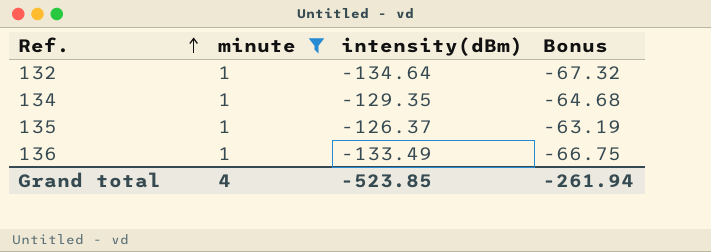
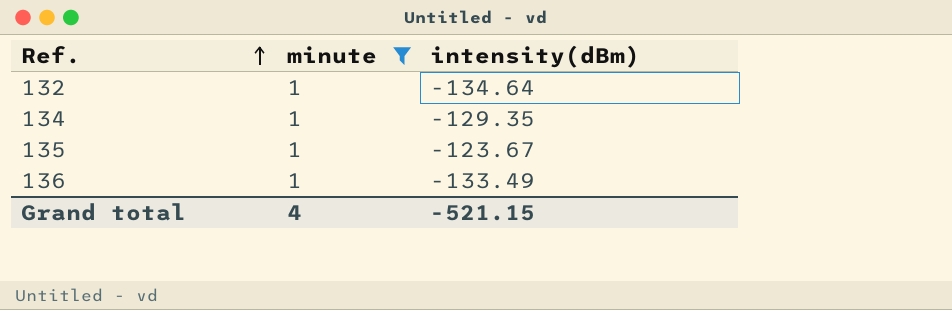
column Bonus | formula: [intensity(dBm)] * 0.5 -> none
135 | intensity(dBm): -126.37 -> -123.67
Grand total | intensity(dBm): -523.85 -> -521.15

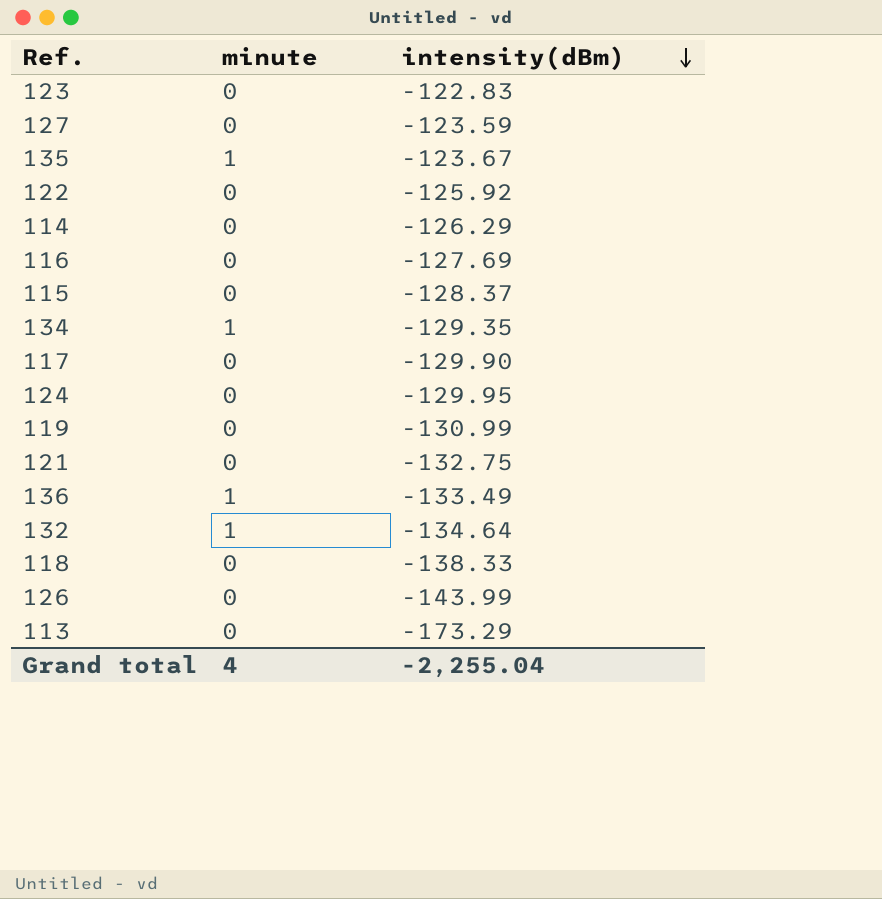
filter: minute = 1 -> none
row order: Ref. ascending -> intensity(dBm) descending
Grand total | intensity(dBm): -521.15 -> -2,255.04

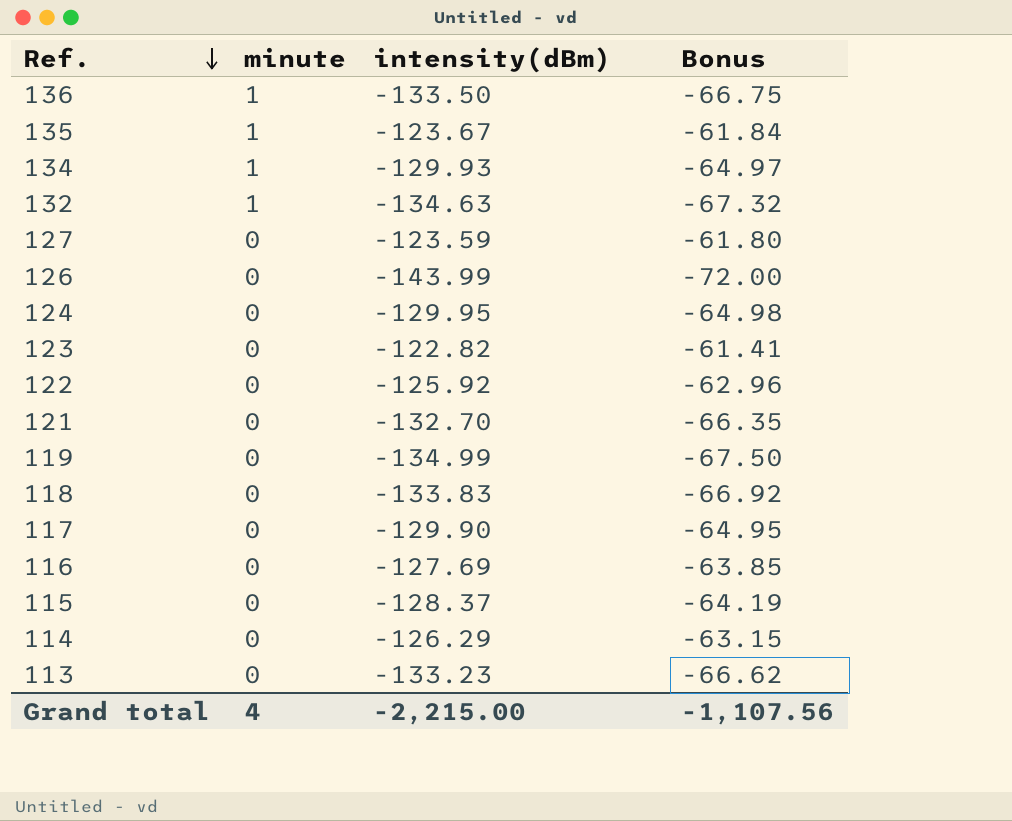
row order: intensity(dBm) descending -> Ref. descending
column Bonus | formula: none -> [intensity(dBm)] * 0.5
136 | intensity(dBm): -133.49 -> -133.50
134 | intensity(dBm): -129.35 -> -129.93
132 | intensity(dBm): -134.64 -> -134.63
123 | intensity(dBm): -122.83 -> -122.82
121 | intensity(dBm): -132.75 -> -132.70
119 | intensity(dBm): -130.99 -> -134.99
118 | intensity(dBm): -138.33 -> -133.83
113 | intensity(dBm): -173.29 -> -133.23
Grand total | intensity(dBm): -2,255.04 -> -2,215.00

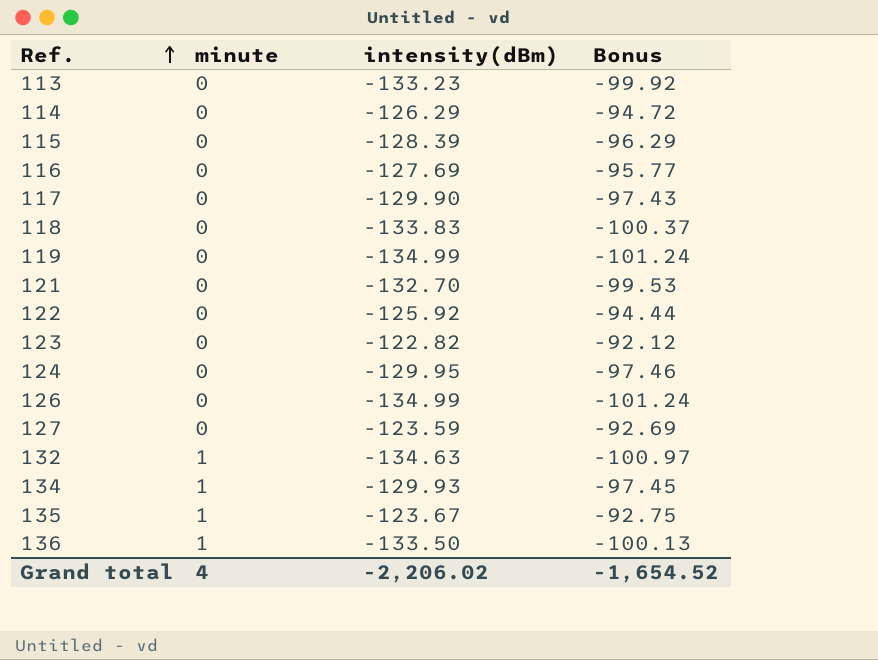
row order: Ref. descending -> Ref. ascending
column Bonus | formula: [intensity(dBm)] * 0.5 -> [intensity(dBm)] * 0.75
115 | intensity(dBm): -128.37 -> -128.39
126 | intensity(dBm): -143.99 -> -134.99
Grand total | intensity(dBm): -2,215.00 -> -2,206.02
Grand total | Bonus: -1,107.56 -> -1,654.52

